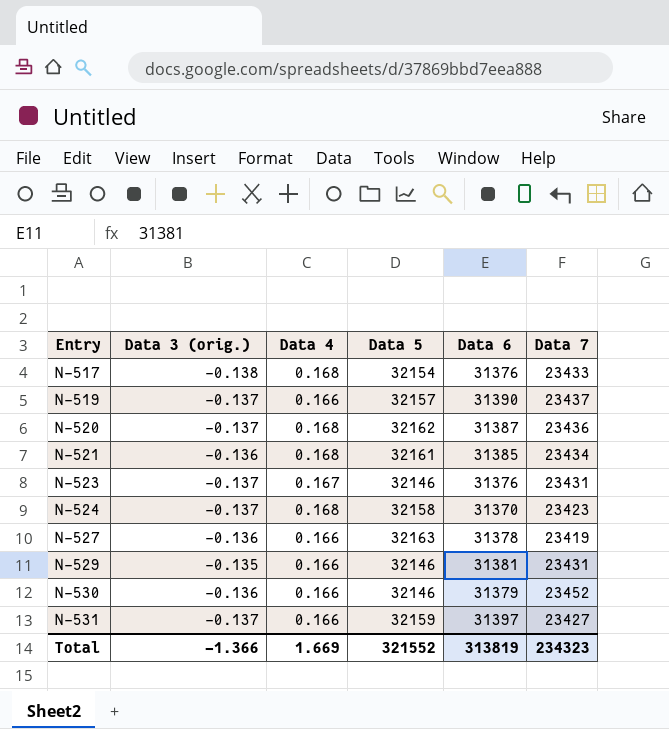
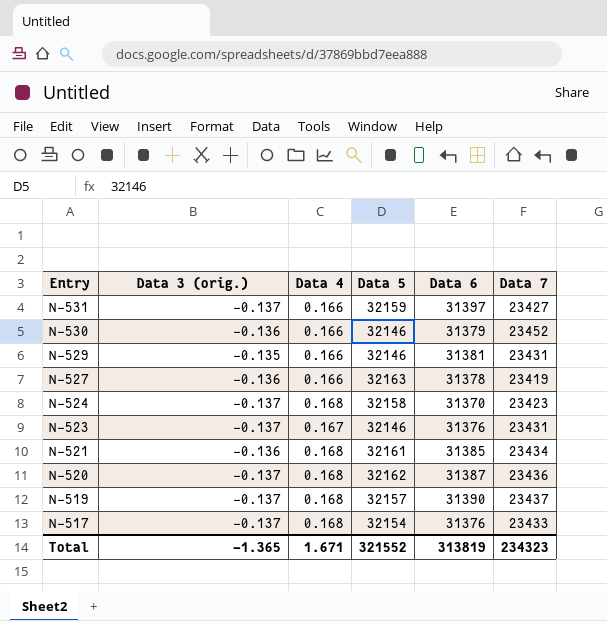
row order: Entry ascending -> Entry descending
N-519 | Data 4: 0.166 -> 0.168
N-517 | Data 3 (orig.): -0.138 -> -0.137
Total | Data 3 (orig.): -1.366 -> -1.365
Total | Data 4: 1.669 -> 1.671

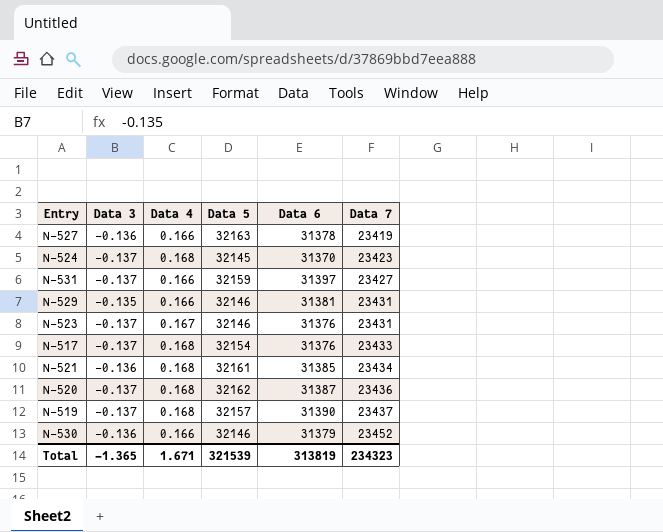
row order: Entry descending -> Data 7 ascending
column name: Data 3 (orig.) -> Data 3
N-524 | Data 5: 32158 -> 32145
Total | Data 5: 321552 -> 321539

